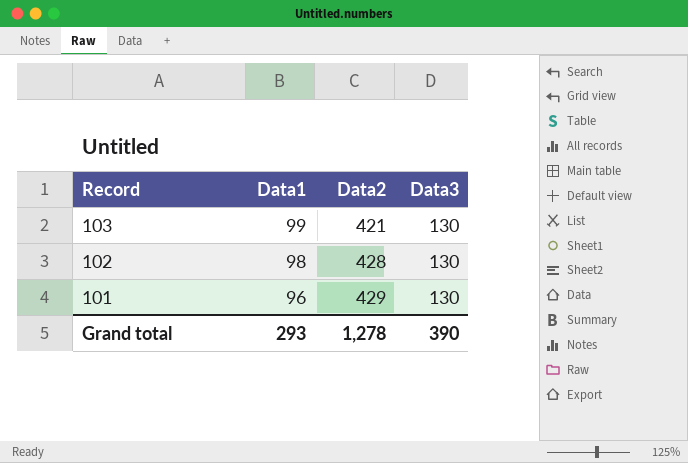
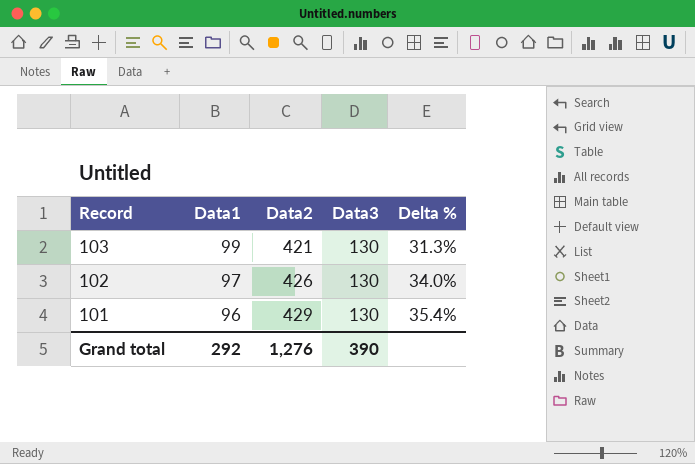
column Delta % | formula: none -> ([Data3] - [Data1]) / [Data1]
102 | Data1: 98 -> 97
102 | Data2: 428 -> 426
Grand total | Data1: 293 -> 292
Grand total | Data2: 1,278 -> 1,276

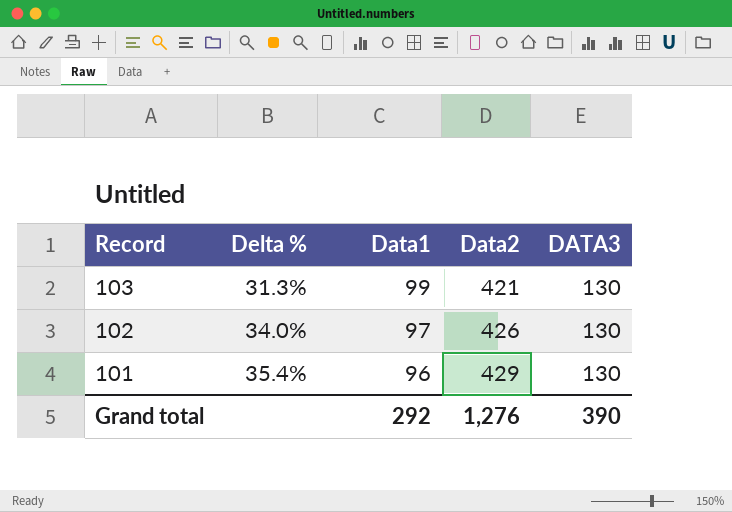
column Delta % | position: 5 -> 2
column name: Data3 -> DATA3

